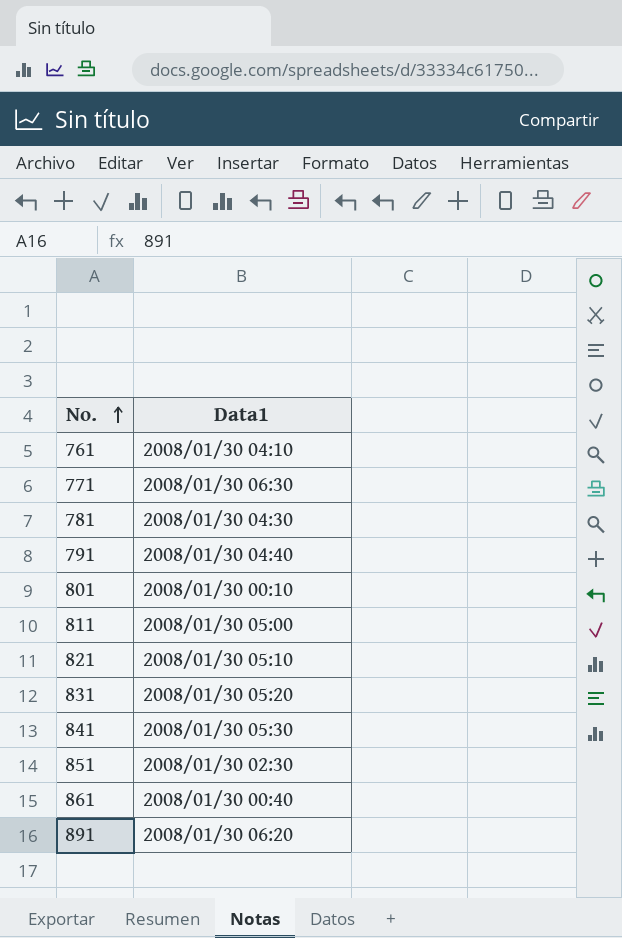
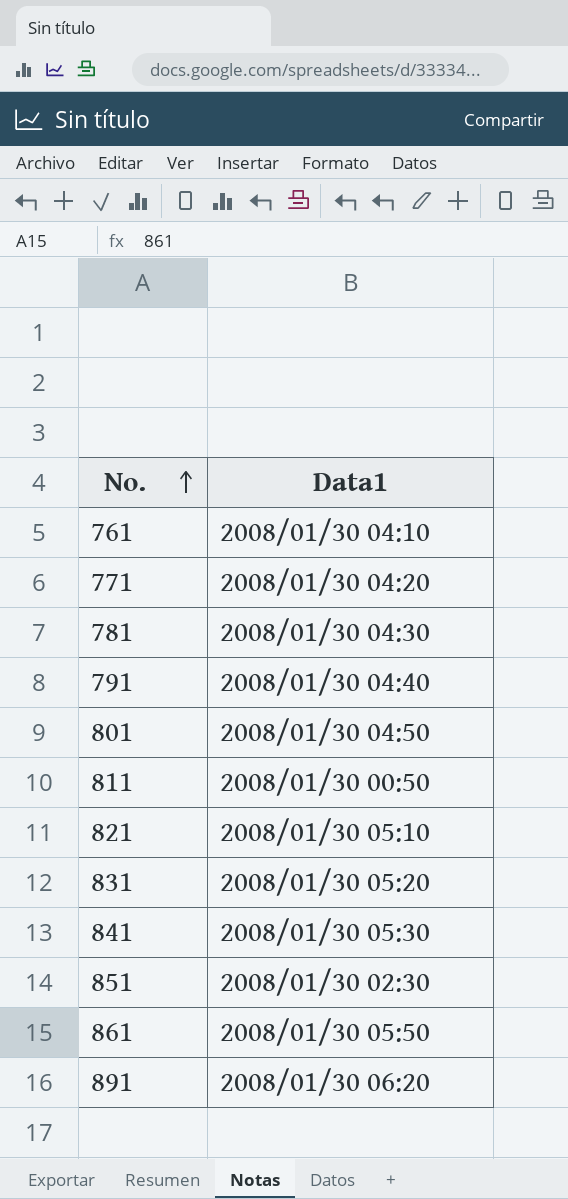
771 | Data1: 2008/01/30 06:30 -> 2008/01/30 04:20
801 | Data1: 2008/01/30 00:10 -> 2008/01/30 04:50
811 | Data1: 2008/01/30 05:00 -> 2008/01/30 00:50
861 | Data1: 2008/01/30 00:40 -> 2008/01/30 05:50

